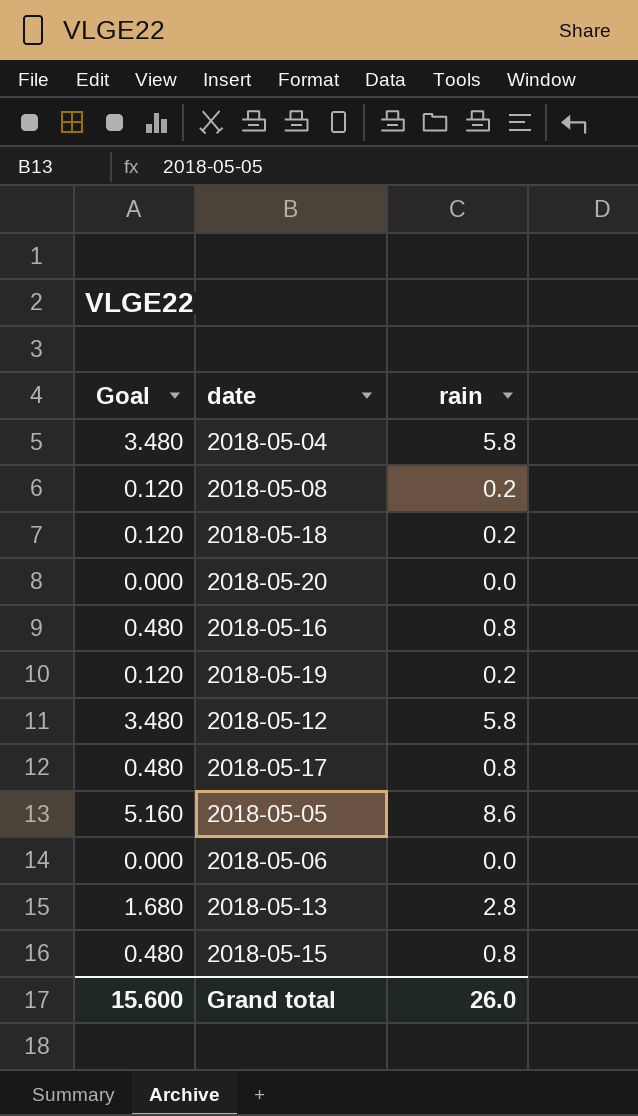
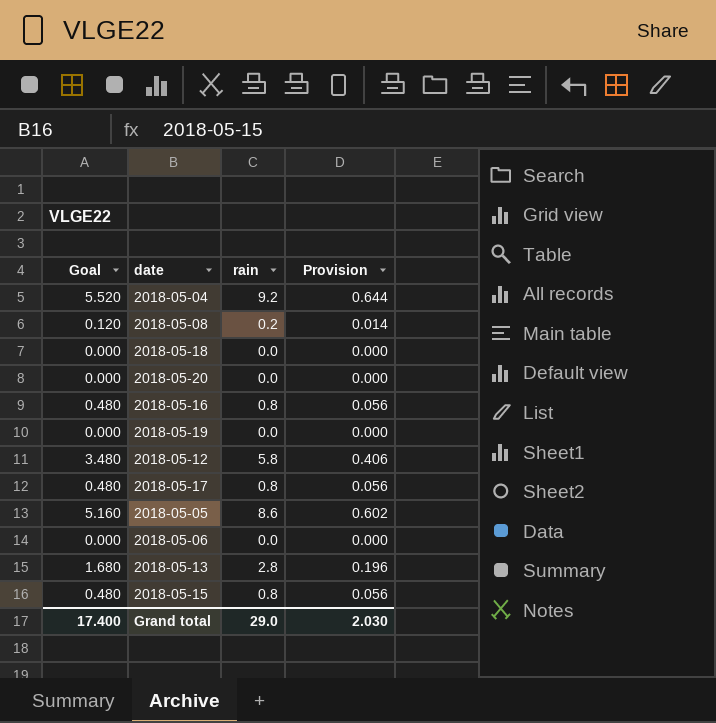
column Provision | formula: none -> [rain] * 0.07
2018-05-04 | Goal: 3.480 -> 5.520
2018-05-04 | rain: 5.8 -> 9.2
2018-05-18 | Goal: 0.120 -> 0.000
2018-05-18 | rain: 0.2 -> 0.0
2018-05-19 | Goal: 0.120 -> 0.000
2018-05-19 | rain: 0.2 -> 0.0
Grand total | Goal: 15.600 -> 17.400
Grand total | rain: 26.0 -> 29.0

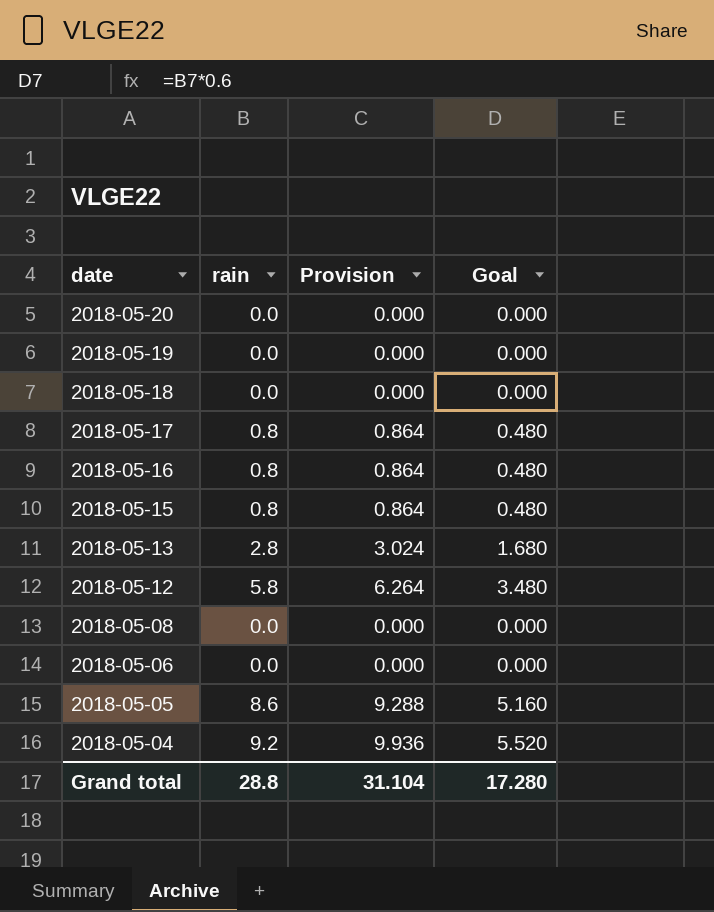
row order: none -> date descending
column Provision | formula: [rain] * 0.07 -> [rain] * 1.08
column Goal | position: 1 -> 4
2018-05-08 | rain: 0.2 -> 0.0
2018-05-08 | Goal: 0.120 -> 0.000
Grand total | rain: 29.0 -> 28.8
Grand total | Provision: 2.030 -> 31.104
Grand total | Goal: 17.400 -> 17.280

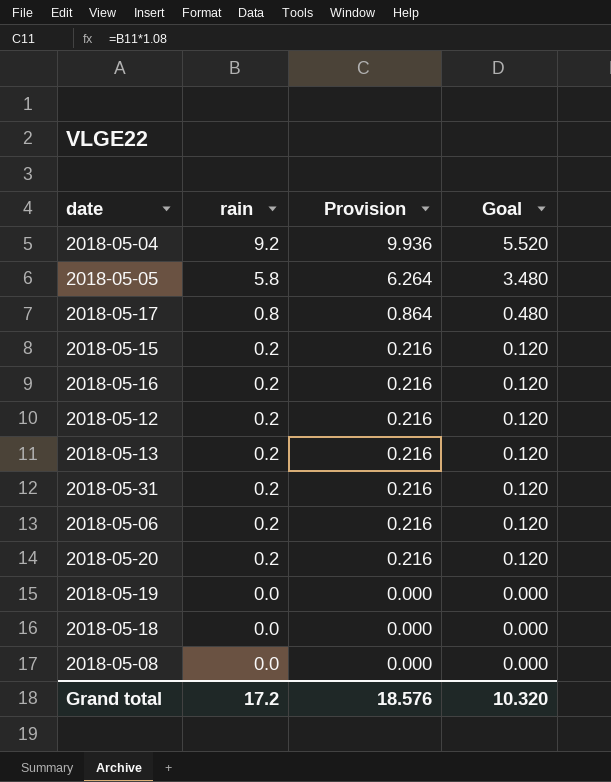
row order: date descending -> rain descending
2018-05-05 | rain: 8.6 -> 5.8
2018-05-05 | Provision: 9.288 -> 6.264
2018-05-05 | Goal: 5.160 -> 3.480
2018-05-15 | rain: 0.8 -> 0.2
2018-05-15 | Provision: 0.864 -> 0.216
2018-05-15 | Goal: 0.480 -> 0.120
2018-05-16 | rain: 0.8 -> 0.2
2018-05-16 | Provision: 0.864 -> 0.216
2018-05-16 | Goal: 0.480 -> 0.120
2018-05-12 | rain: 5.8 -> 0.2
2018-05-12 | Provision: 6.264 -> 0.216
2018-05-12 | Goal: 3.480 -> 0.120
2018-05-13 | rain: 2.8 -> 0.2
2018-05-13 | Provision: 3.024 -> 0.216
2018-05-13 | Goal: 1.680 -> 0.120
row 2018-05-31: none -> 0.2 | 0.216 | 0.120
2018-05-06 | rain: 0.0 -> 0.2
2018-05-06 | Provision: 0.000 -> 0.216
2018-05-06 | Goal: 0.000 -> 0.120
2018-05-20 | rain: 0.0 -> 0.2
2018-05-20 | Provision: 0.000 -> 0.216
2018-05-20 | Goal: 0.000 -> 0.120
Grand total | rain: 28.8 -> 17.2
Grand total | Provision: 31.104 -> 18.576
Grand total | Goal: 17.280 -> 10.320

